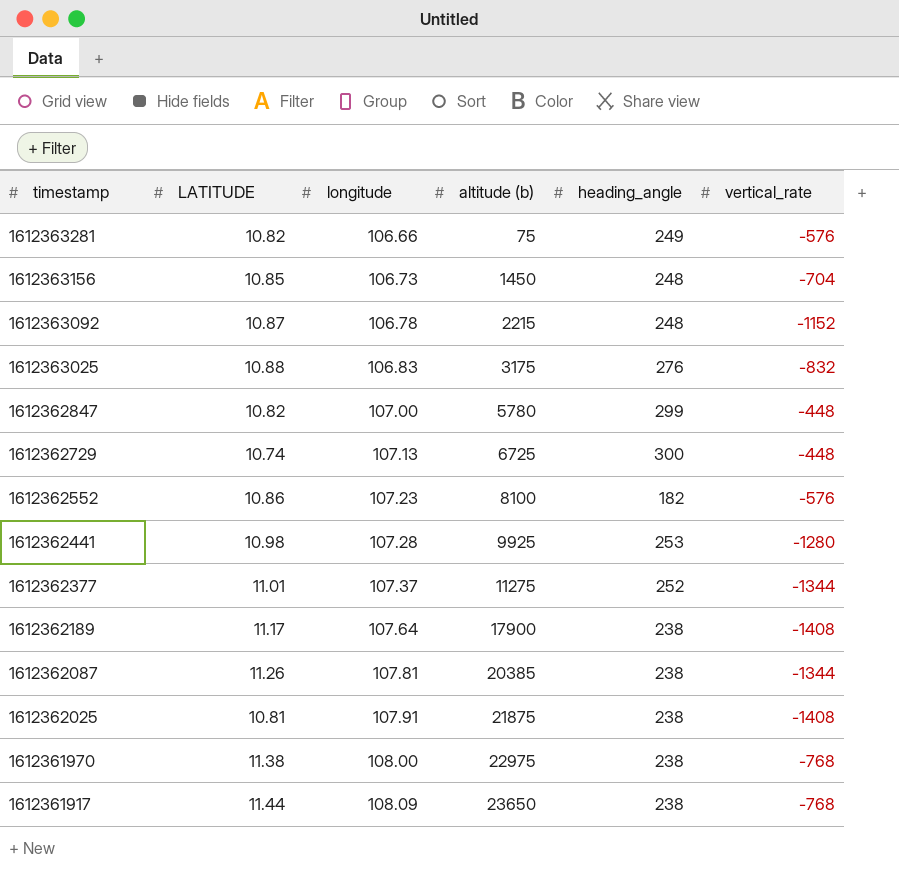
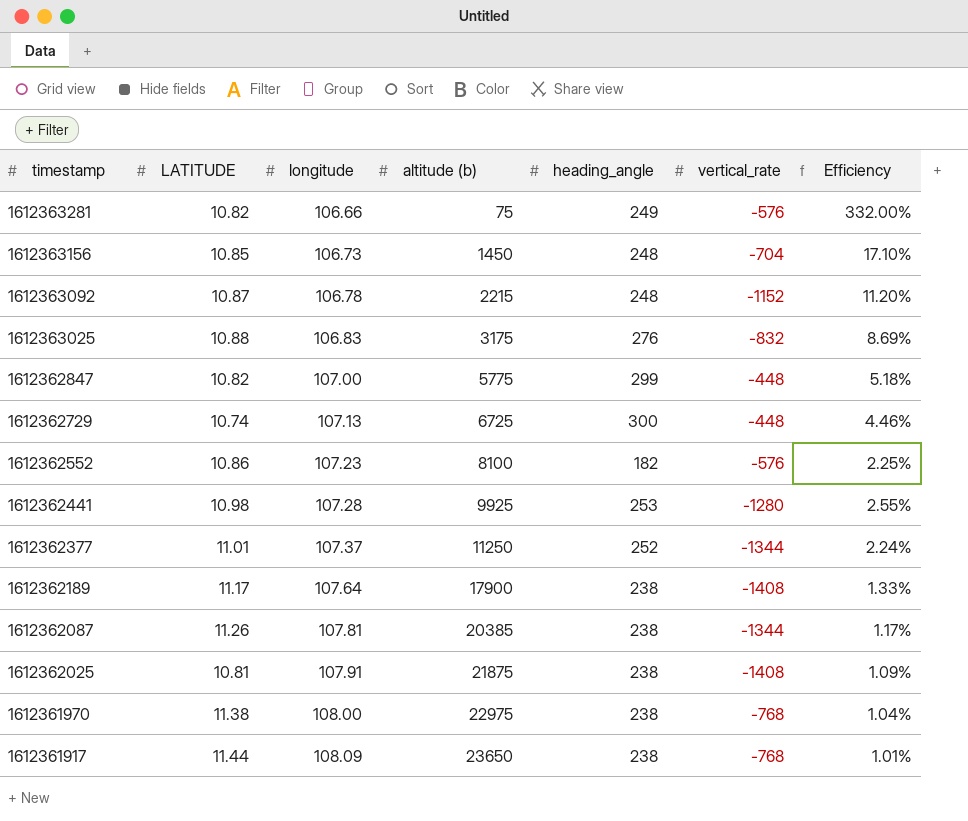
column Efficiency | formula: none -> [heading_angle] / [altitude (b)]
1612362847 | altitude (b): 5780 -> 5775
1612362377 | altitude (b): 11275 -> 11250

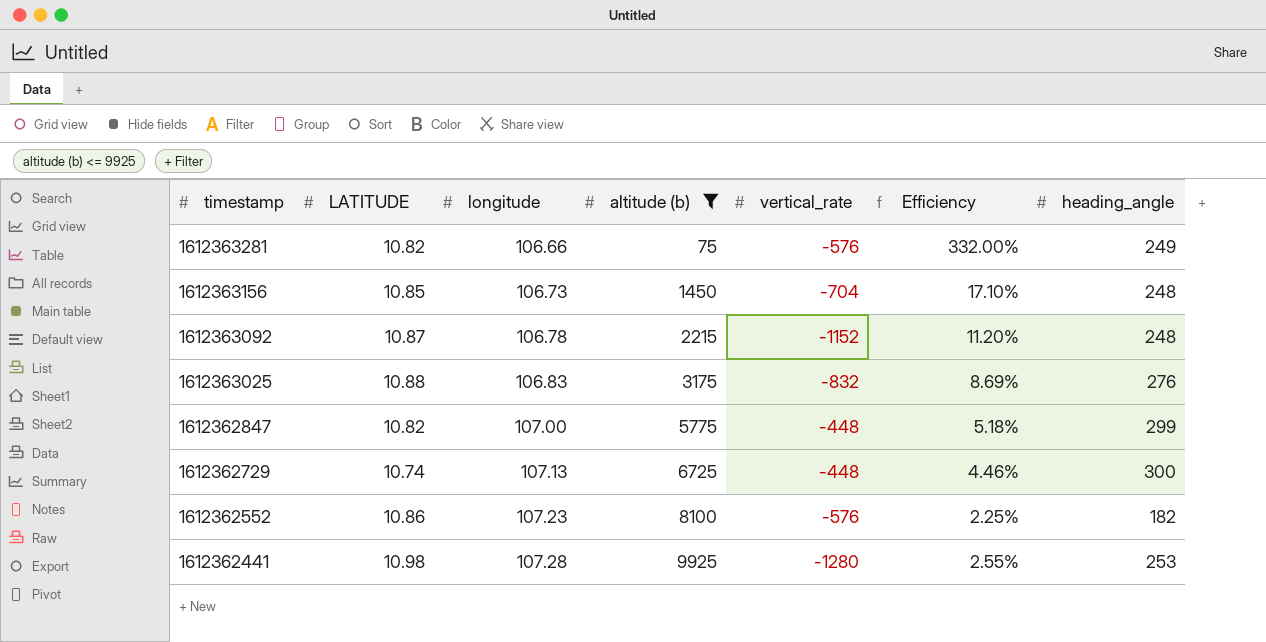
filter: none -> altitude (b) <= 9925
column heading_angle | position: 5 -> 7

